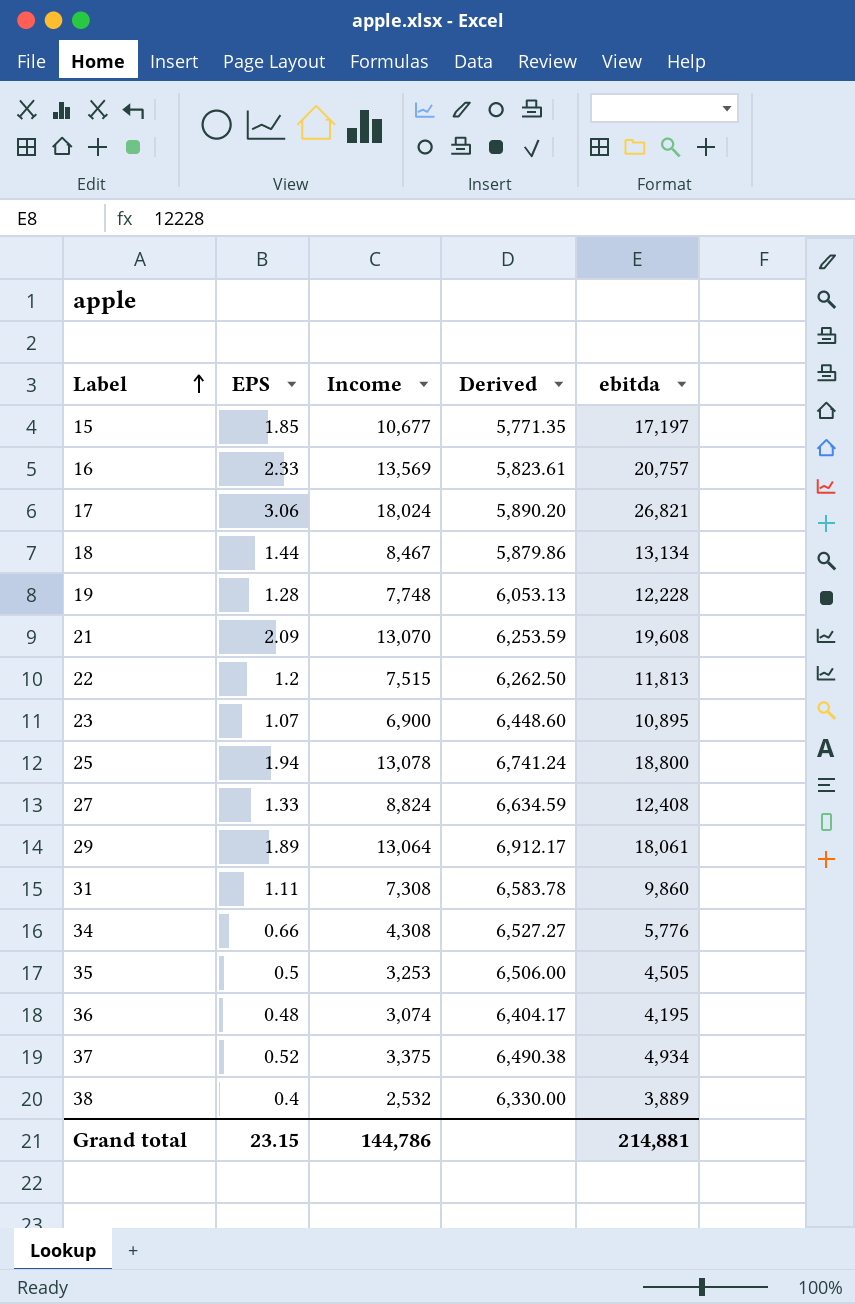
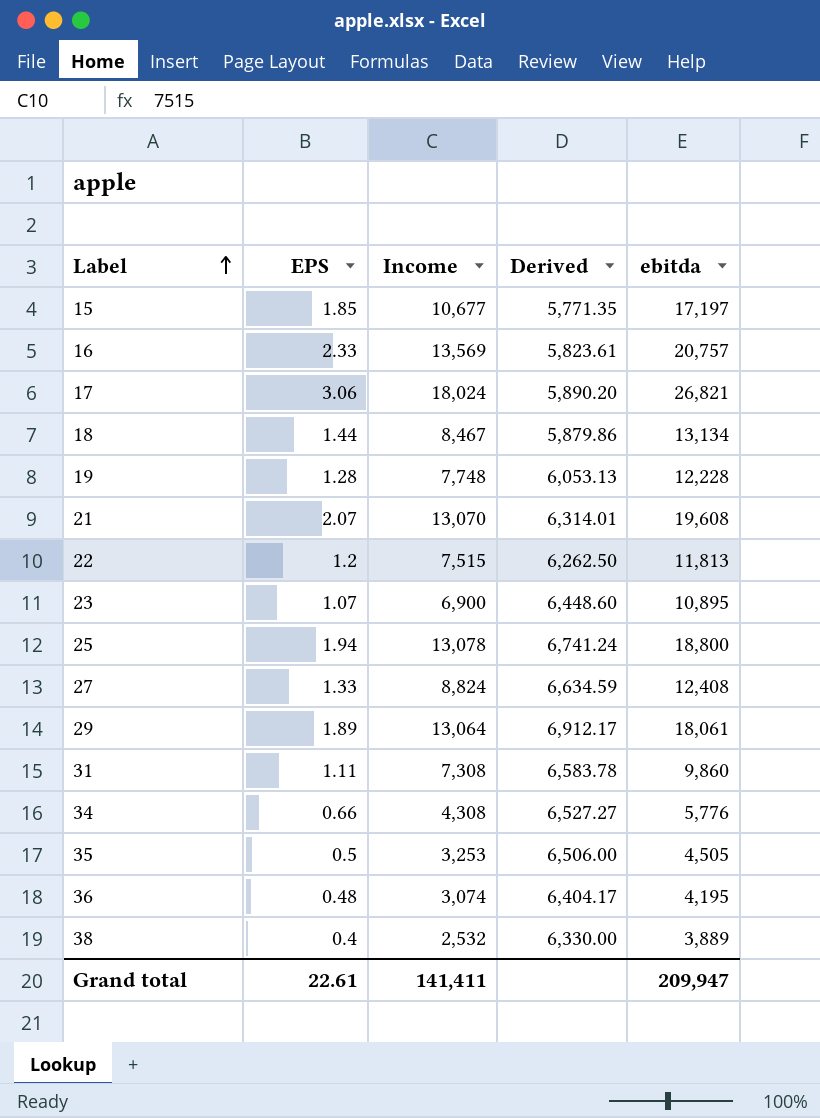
row 37: 0.52 | 3,375 | 6,490.38 | 4,934 -> none
21 | EPS: 2.09 -> 2.07
21 | Derived: 6,253.59 -> 6,314.01
Grand total | EPS: 23.15 -> 22.61
Grand total | Income: 144,786 -> 141,411
Grand total | ebitda: 214,881 -> 209,947

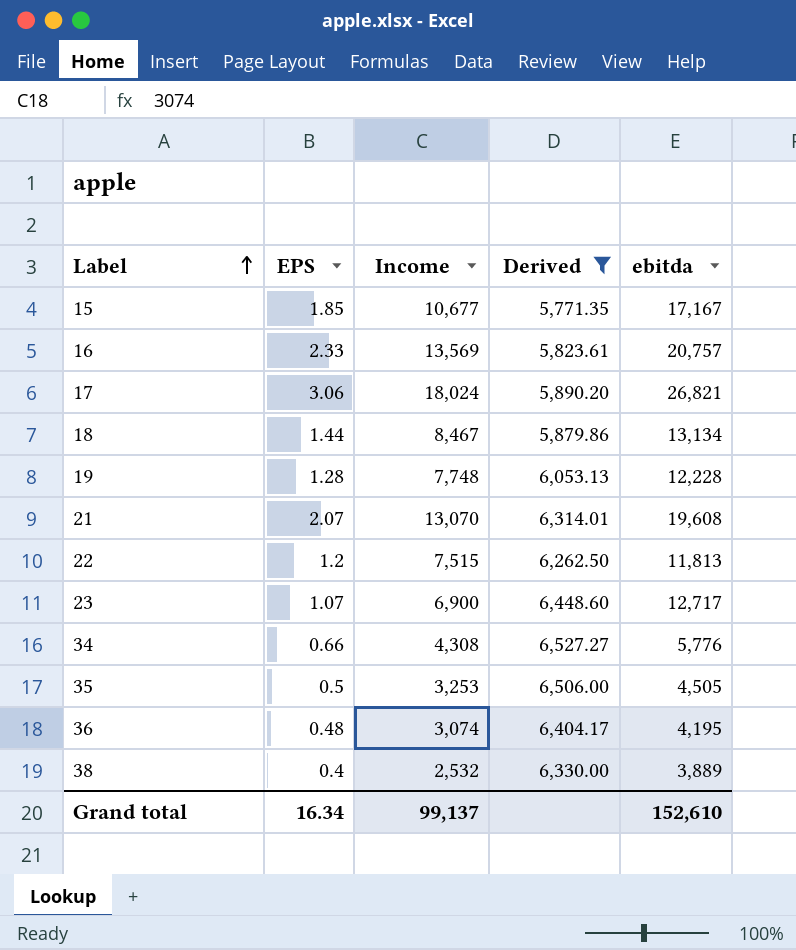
filter: none -> Derived <= 6,527.27
15 | ebitda: 17,197 -> 17,167
23 | ebitda: 10,895 -> 12,717
Grand total | EPS: 22.61 -> 16.34
Grand total | Income: 141,411 -> 99,137
Grand total | ebitda: 209,947 -> 152,610

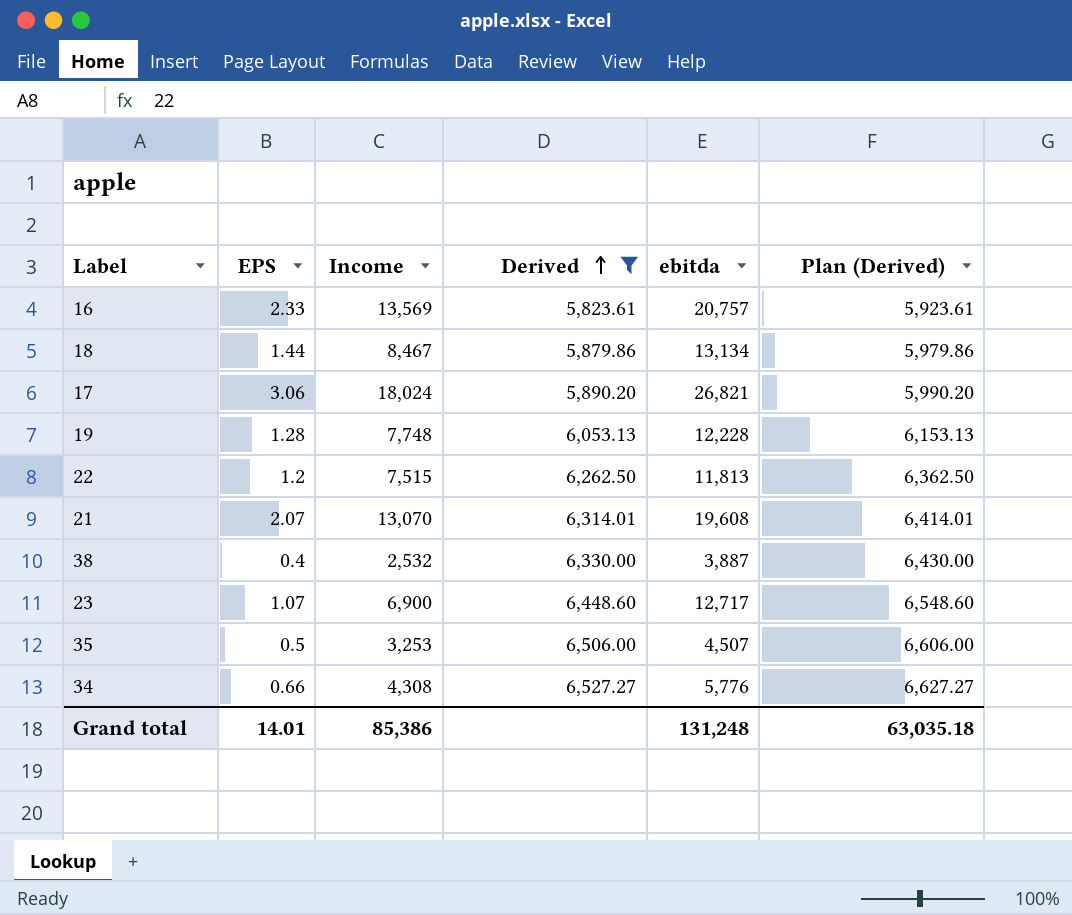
row order: Label ascending -> Derived ascending
column Plan (Derived) | formula: none -> [Derived] + 100
row 15: 1.85 | 10,677 | 5,771.35 | 17,167 -> none
row 36: 0.48 | 3,074 | 6,404.17 | 4,195 -> none
38 | ebitda: 3,889 -> 3,887
35 | ebitda: 4,505 -> 4,507
Grand total | EPS: 16.34 -> 14.01
Grand total | Income: 99,137 -> 85,386
Grand total | ebitda: 152,610 -> 131,248

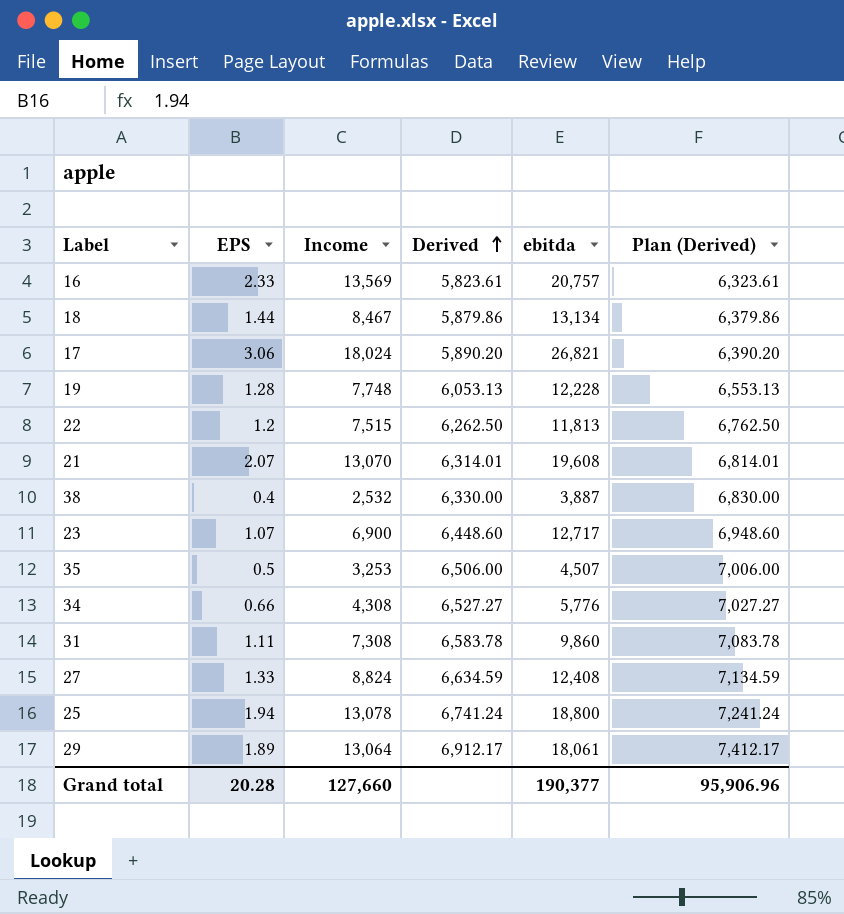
filter: Derived <= 6,527.27 -> none
column Plan (Derived) | formula: [Derived] + 100 -> [Derived] + 500
Grand total | EPS: 14.01 -> 20.28
Grand total | Income: 85,386 -> 127,660
Grand total | ebitda: 131,248 -> 190,377
Grand total | Plan (Derived): 63,035.18 -> 95,906.96

